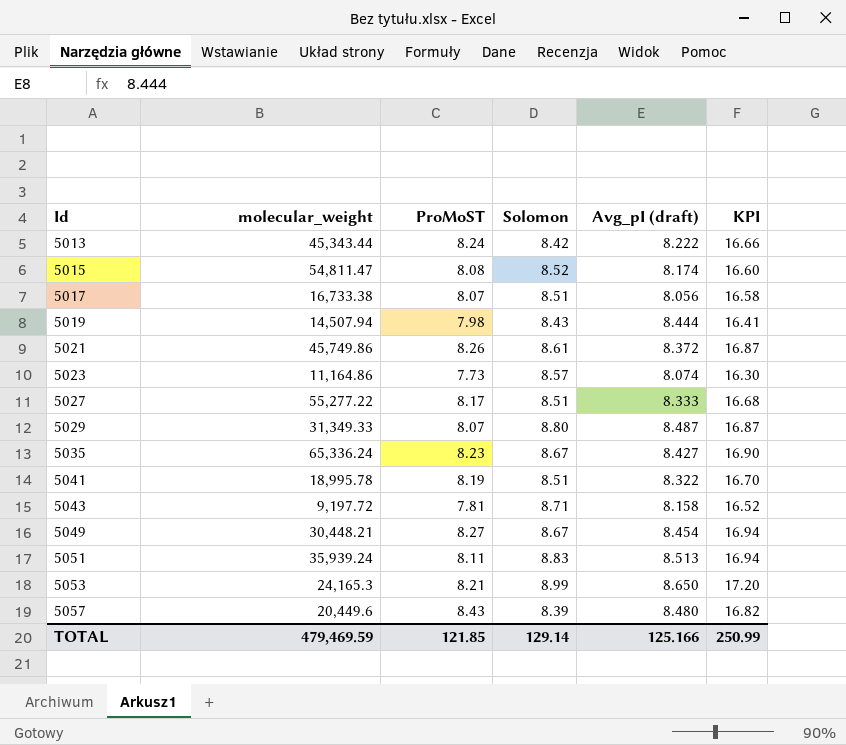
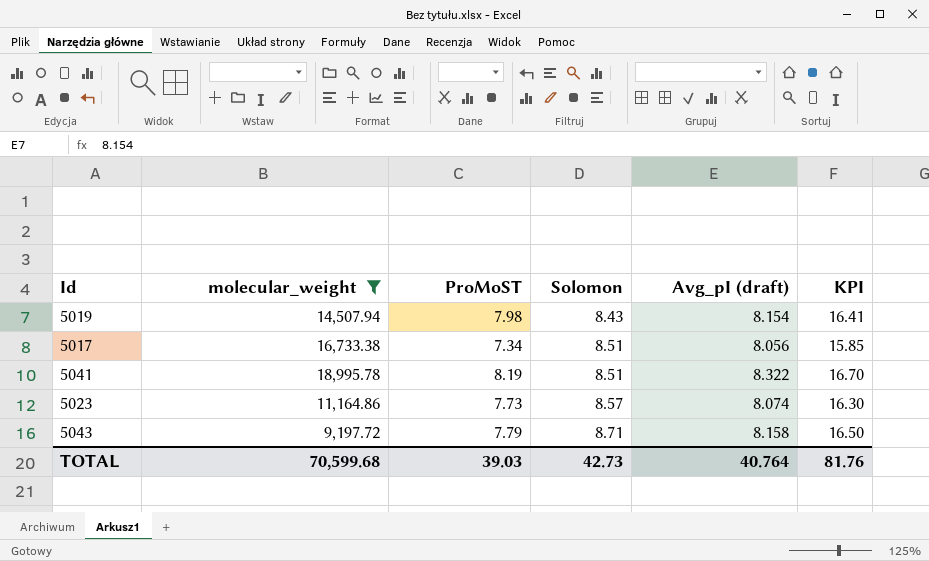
filter: none -> molecular_weight <= 18,995.78
row order: Id ascending -> Solomon ascending
5019 | Avg_pI (draft): 8.444 -> 8.154
5017 | ProMoST: 8.07 -> 7.34
5017 | KPI: 16.58 -> 15.85
5043 | ProMoST: 7.81 -> 7.79
5043 | KPI: 16.52 -> 16.50
TOTAL | molecular_weight: 479,469.59 -> 70,599.68
TOTAL | ProMoST: 121.85 -> 39.03
TOTAL | Solomon: 129.14 -> 42.73
TOTAL | Avg_pI (draft): 125.166 -> 40.764
TOTAL | KPI: 250.99 -> 81.76

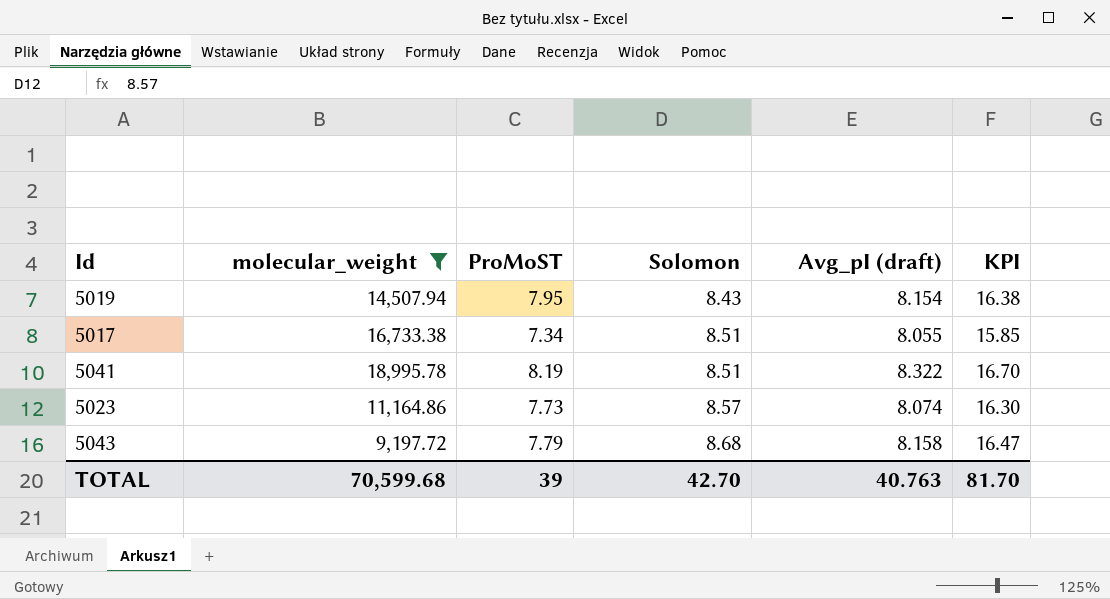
5019 | ProMoST: 7.98 -> 7.95
5019 | KPI: 16.41 -> 16.38
5017 | Avg_pI (draft): 8.056 -> 8.055
5043 | Solomon: 8.71 -> 8.68
5043 | KPI: 16.50 -> 16.47
TOTAL | ProMoST: 39.03 -> 39
TOTAL | Solomon: 42.73 -> 42.70
TOTAL | Avg_pI (draft): 40.764 -> 40.763
TOTAL | KPI: 81.76 -> 81.70

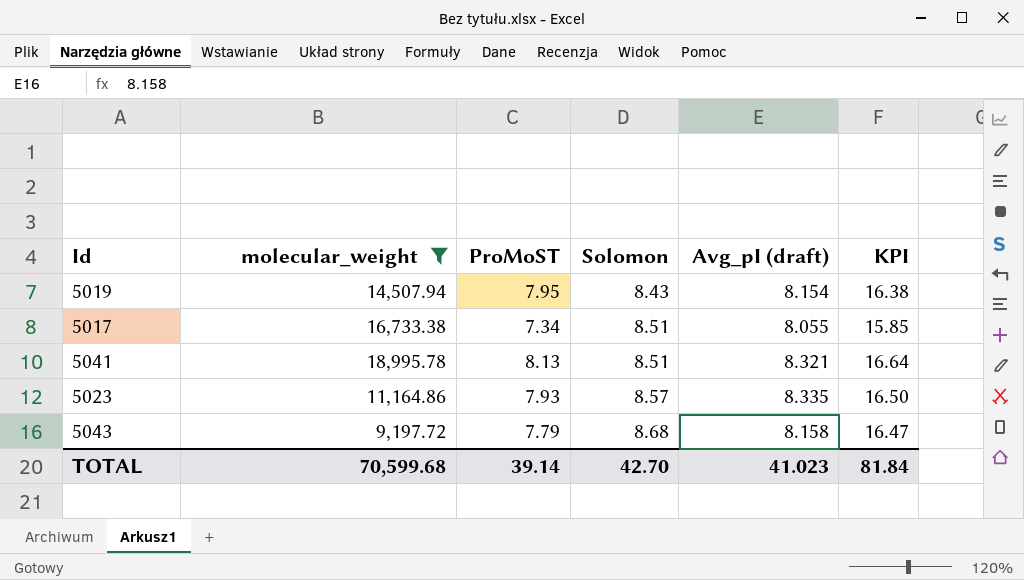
5041 | ProMoST: 8.19 -> 8.13
5041 | Avg_pI (draft): 8.322 -> 8.321
5041 | KPI: 16.70 -> 16.64
5023 | ProMoST: 7.73 -> 7.93
5023 | Avg_pI (draft): 8.074 -> 8.335
5023 | KPI: 16.30 -> 16.50
TOTAL | ProMoST: 39 -> 39.14
TOTAL | Avg_pI (draft): 40.763 -> 41.023
TOTAL | KPI: 81.70 -> 81.84

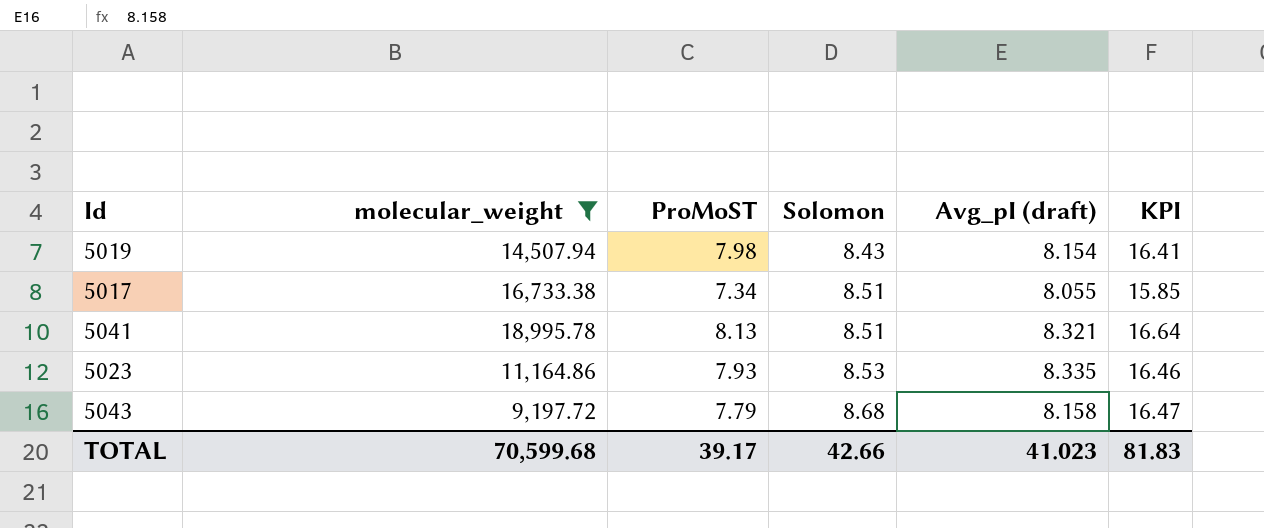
5019 | ProMoST: 7.95 -> 7.98
5019 | KPI: 16.38 -> 16.41
5023 | Solomon: 8.57 -> 8.53
5023 | KPI: 16.50 -> 16.46
TOTAL | ProMoST: 39.14 -> 39.17
TOTAL | Solomon: 42.70 -> 42.66
TOTAL | KPI: 81.84 -> 81.83

